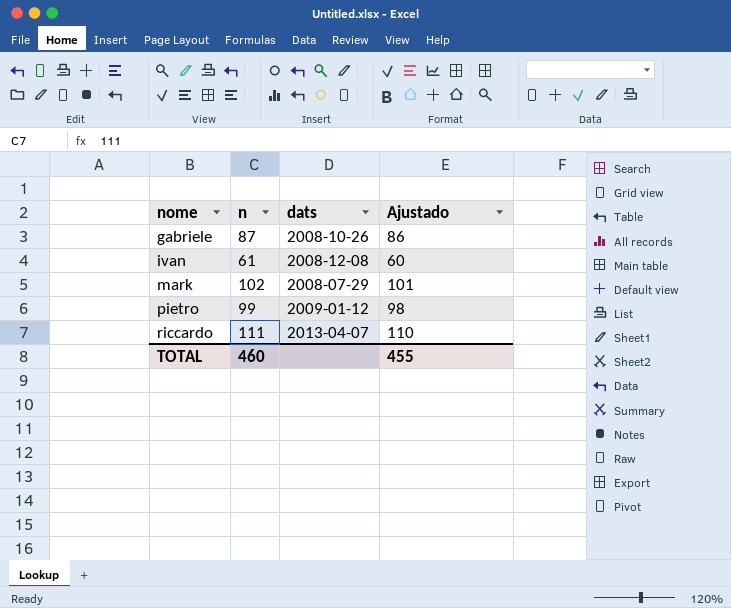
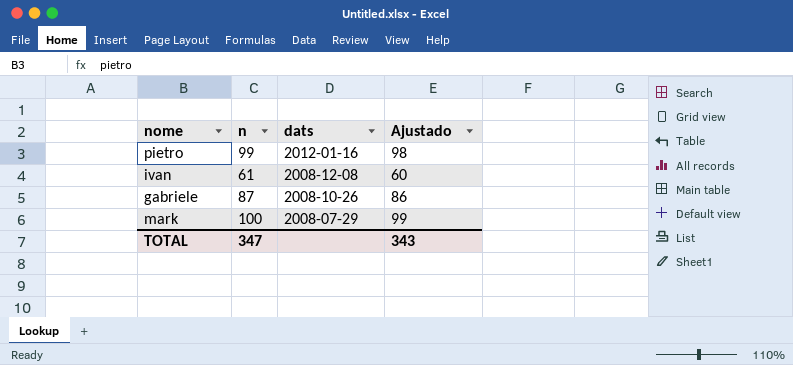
row order: nome ascending -> dats descending
row riccardo: 111 | 2013-04-07 | 110 -> none
pietro | dats: 2009-01-12 -> 2012-01-16
mark | n: 102 -> 100
mark | Ajustado: 101 -> 99
TOTAL | n: 460 -> 347
TOTAL | Ajustado: 455 -> 343

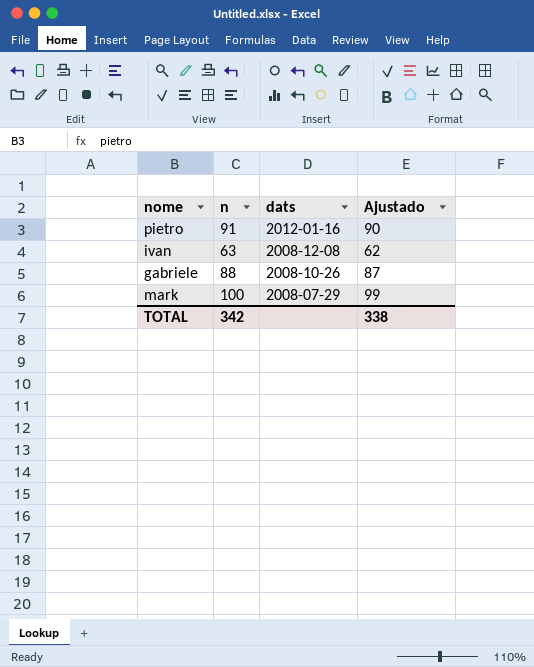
pietro | n: 99 -> 91
pietro | Ajustado: 98 -> 90
ivan | n: 61 -> 63
ivan | Ajustado: 60 -> 62
gabriele | n: 87 -> 88
gabriele | Ajustado: 86 -> 87
TOTAL | n: 347 -> 342
TOTAL | Ajustado: 343 -> 338

